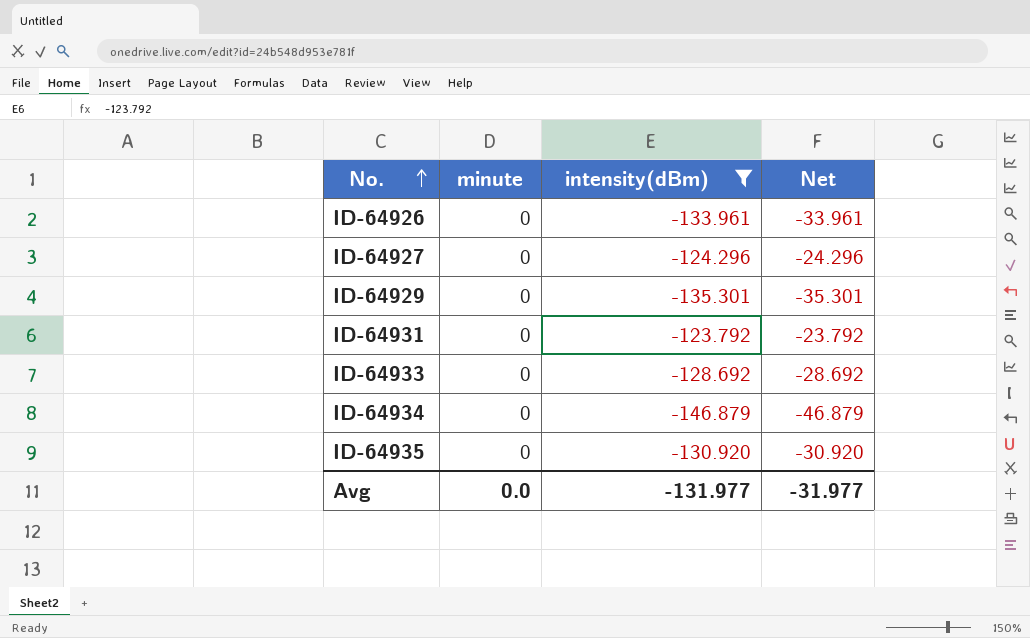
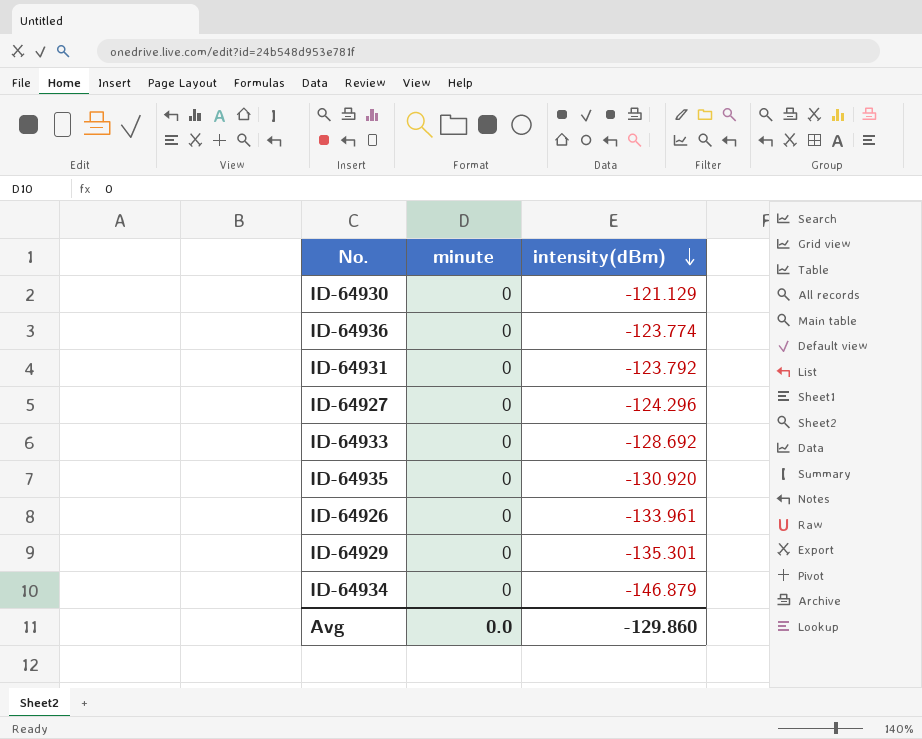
filter: intensity(dBm) <= -123.792 -> none
row order: No. ascending -> intensity(dBm) descending
column Net | formula: [intensity(dBm)] + 100 -> none
Avg | intensity(dBm): -131.977 -> -129.860

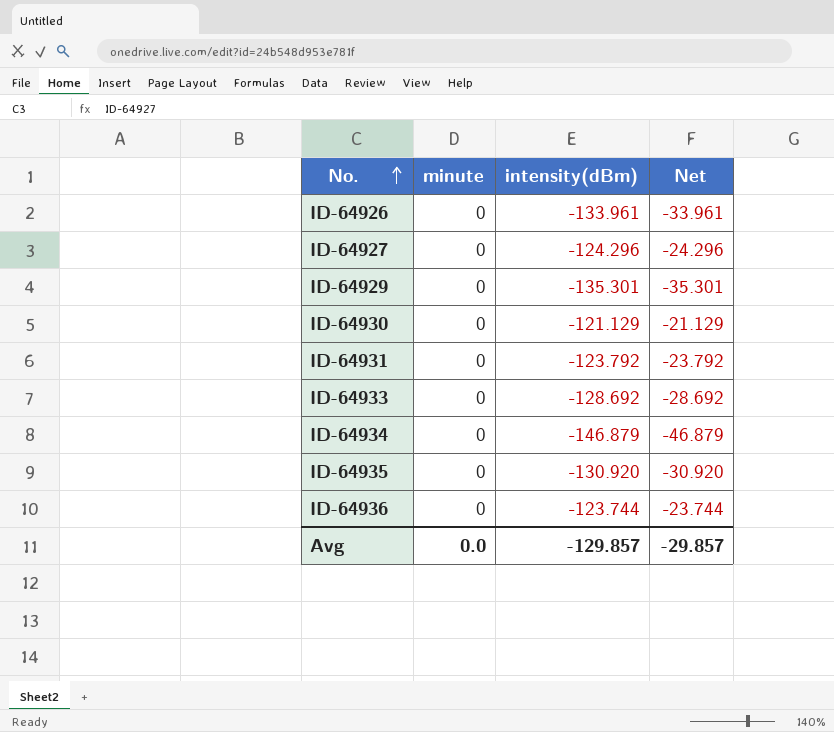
row order: intensity(dBm) descending -> No. ascending
column Net | formula: none -> [intensity(dBm)] + 100
ID-64936 | intensity(dBm): -123.774 -> -123.744
Avg | intensity(dBm): -129.860 -> -129.857

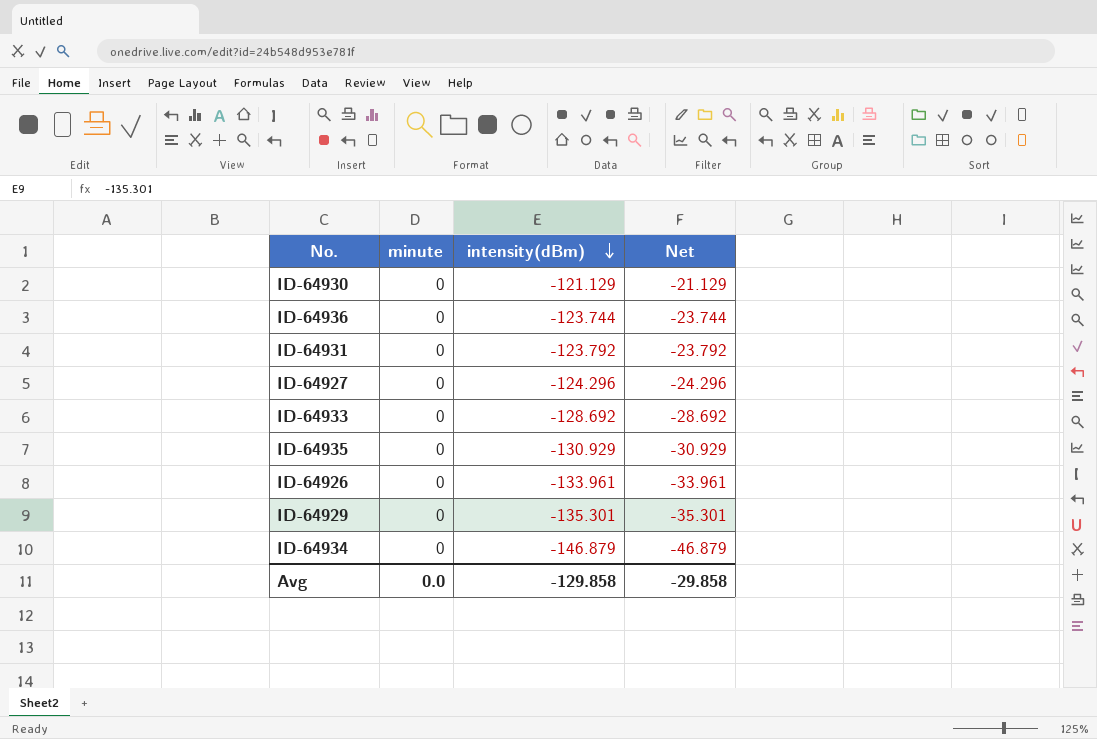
row order: No. ascending -> intensity(dBm) descending
ID-64935 | intensity(dBm): -130.920 -> -130.929
ID-64935 | Net: -30.920 -> -30.929
Avg | intensity(dBm): -129.857 -> -129.858
Avg | Net: -29.857 -> -29.858

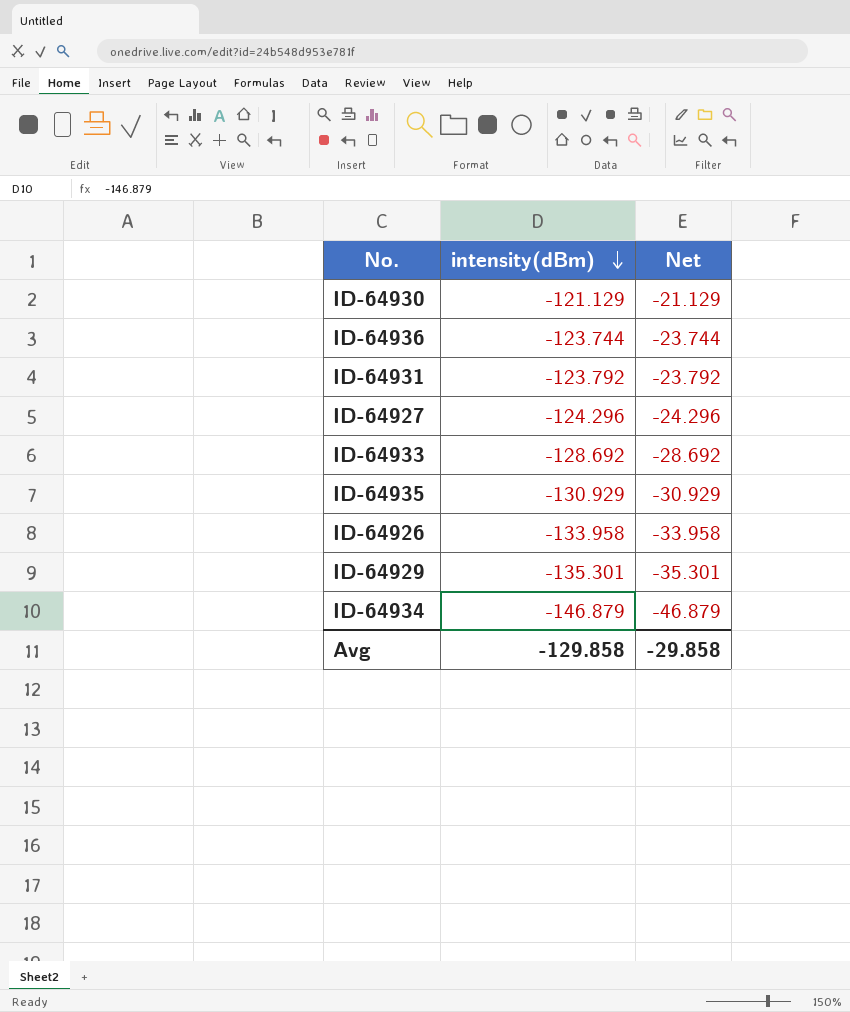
column minute | position: 2 -> none
ID-64926 | intensity(dBm): -133.961 -> -133.958
ID-64926 | Net: -33.961 -> -33.958

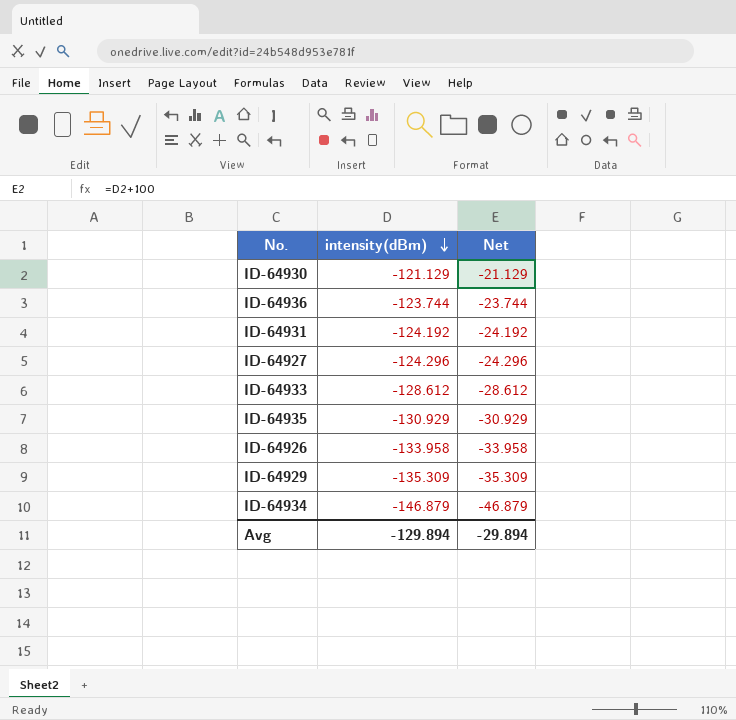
ID-64931 | intensity(dBm): -123.792 -> -124.192
ID-64931 | Net: -23.792 -> -24.192
ID-64933 | intensity(dBm): -128.692 -> -128.612
ID-64933 | Net: -28.692 -> -28.612
ID-64929 | intensity(dBm): -135.301 -> -135.309
ID-64929 | Net: -35.301 -> -35.309
Avg | intensity(dBm): -129.858 -> -129.894
Avg | Net: -29.858 -> -29.894

